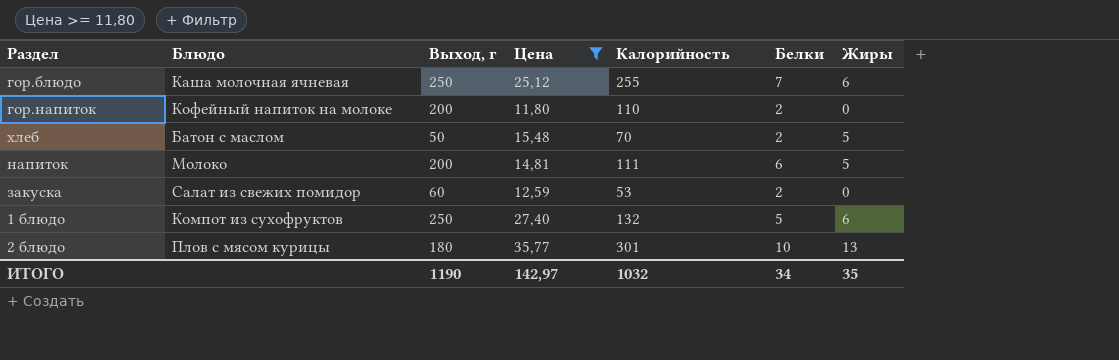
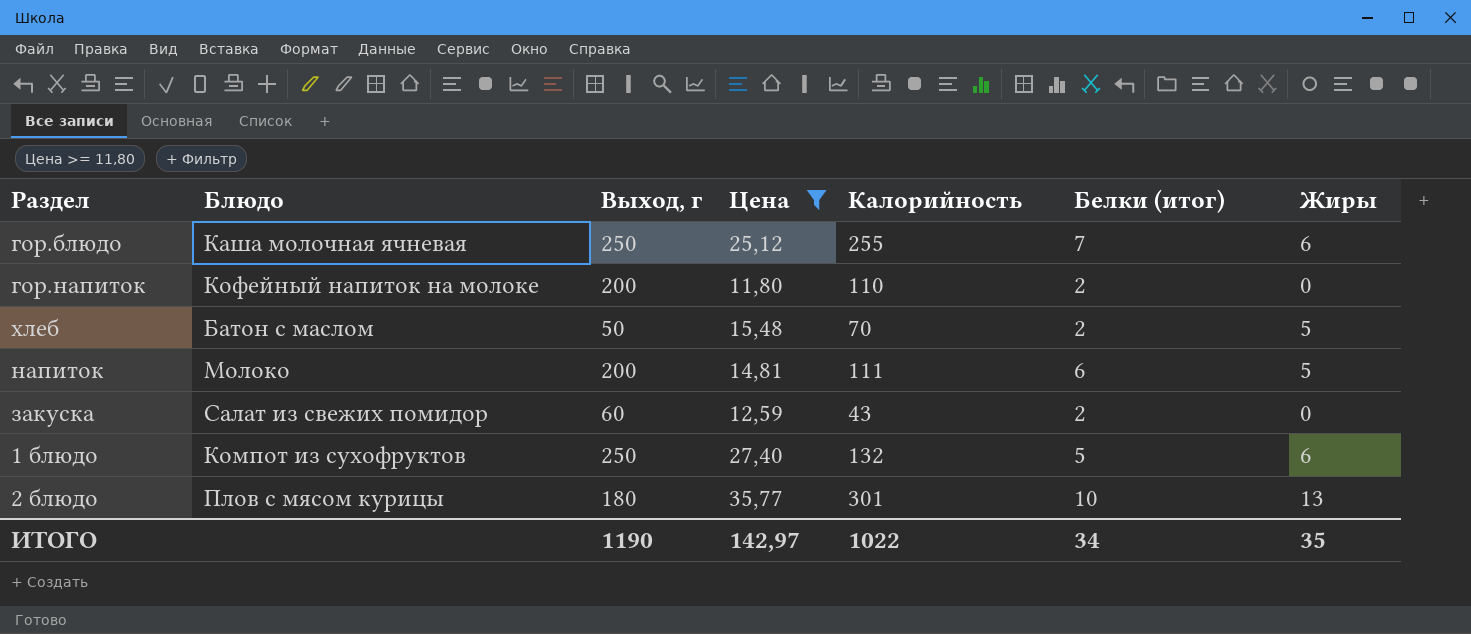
column name: Белки -> Белки (итог)
закуска | Калорийность: 53 -> 43
ИТОГО | Калорийность: 1032 -> 1022

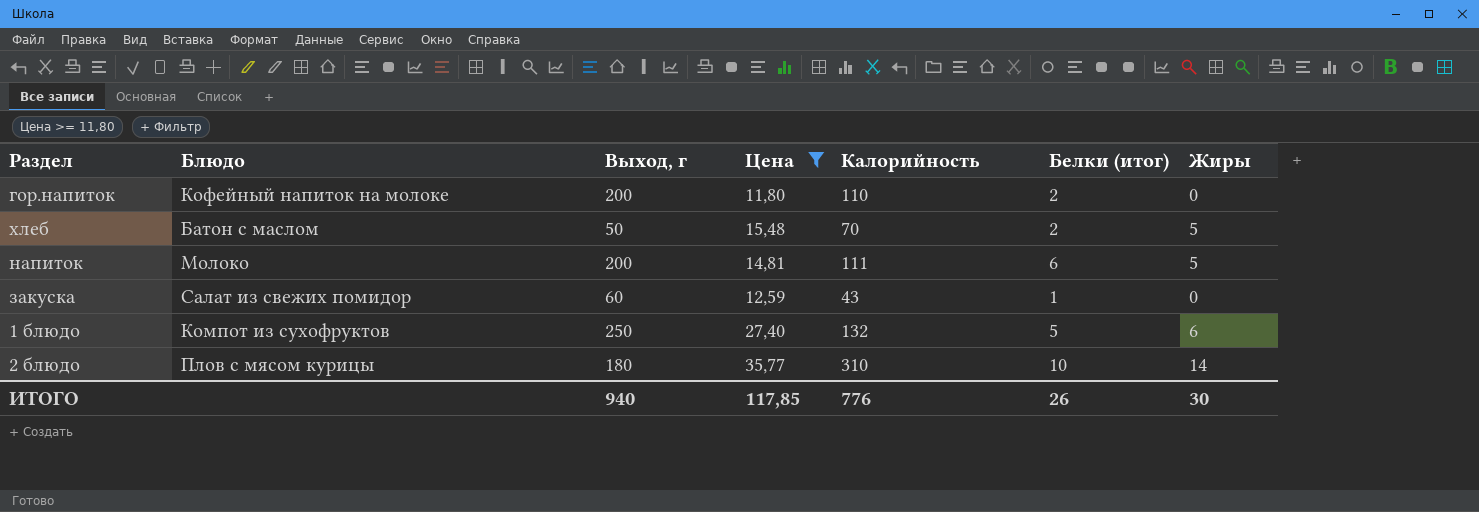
row гор.блюдо: Каша молочная ячневая | 250 | 25,12 | 255 | 7 | 6 -> none
закуска | Белки (итог): 2 -> 1
2 блюдо | Калорийность: 301 -> 310
2 блюдо | Жиры: 13 -> 14
ИТОГО | Выход, г: 1190 -> 940
ИТОГО | Цена: 142,97 -> 117,85
ИТОГО | Калорийность: 1022 -> 776
ИТОГО | Белки (итог): 34 -> 26
ИТОГО | Жиры: 35 -> 30

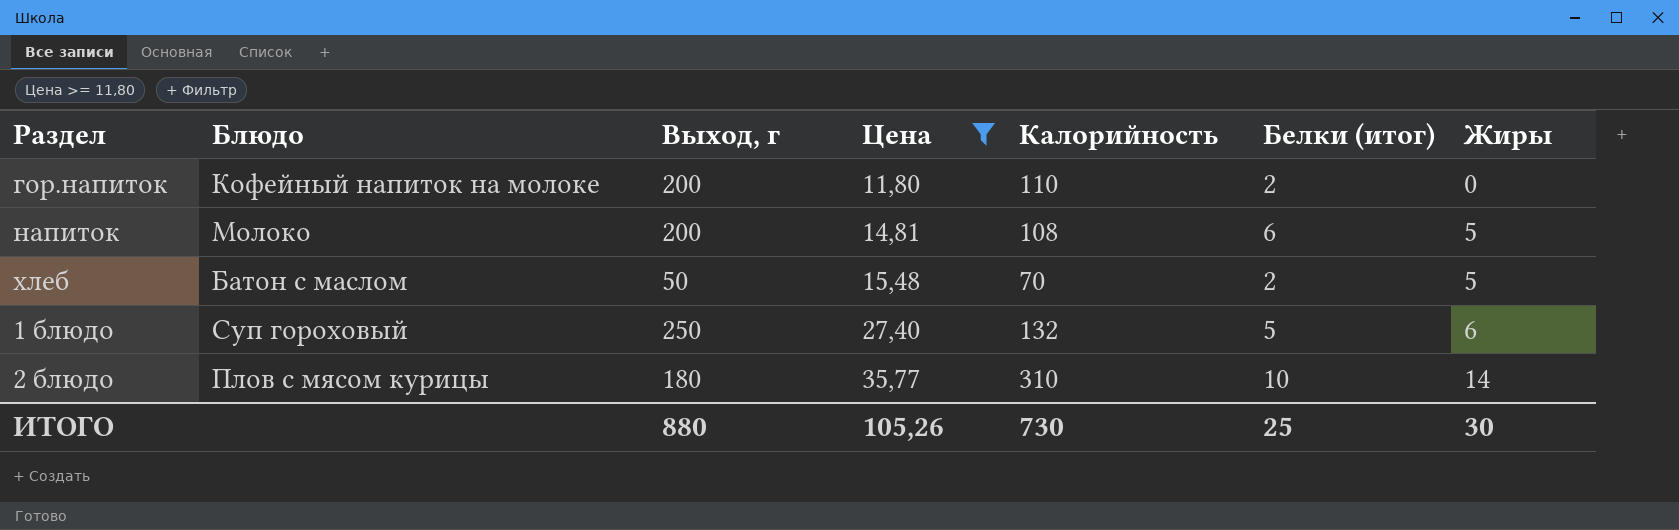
row order: none -> Цена ascending
row закуска: Салат из свежих помидор | 60 | 12,59 | 43 | 1 | 0 -> none
напиток | Калорийность: 111 -> 108
1 блюдо | Блюдо: Компот из сухофруктов -> Суп гороховый
ИТОГО | Выход, г: 940 -> 880
ИТОГО | Цена: 117,85 -> 105,26
ИТОГО | Калорийность: 776 -> 730
ИТОГО | Белки (итог): 26 -> 25

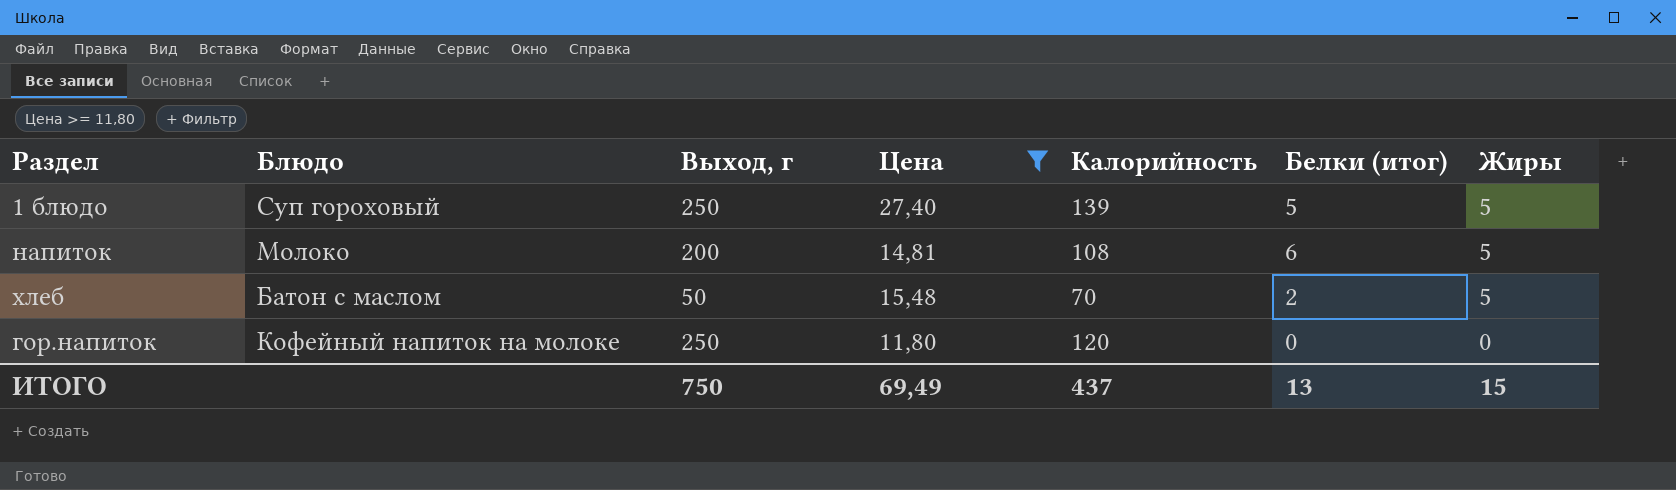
row order: Цена ascending -> Жиры descending
row 2 блюдо: Плов с мясом курицы | 180 | 35,77 | 310 | 10 | 14 -> none
1 блюдо | Калорийность: 132 -> 139
1 блюдо | Жиры: 6 -> 5
гор.напиток | Выход, г: 200 -> 250
гор.напиток | Калорийность: 110 -> 120
гор.напиток | Белки (итог): 2 -> 0
ИТОГО | Выход, г: 880 -> 750
ИТОГО | Цена: 105,26 -> 69,49
ИТОГО | Калорийность: 730 -> 437
ИТОГО | Белки (итог): 25 -> 13
ИТОГО | Жиры: 30 -> 15

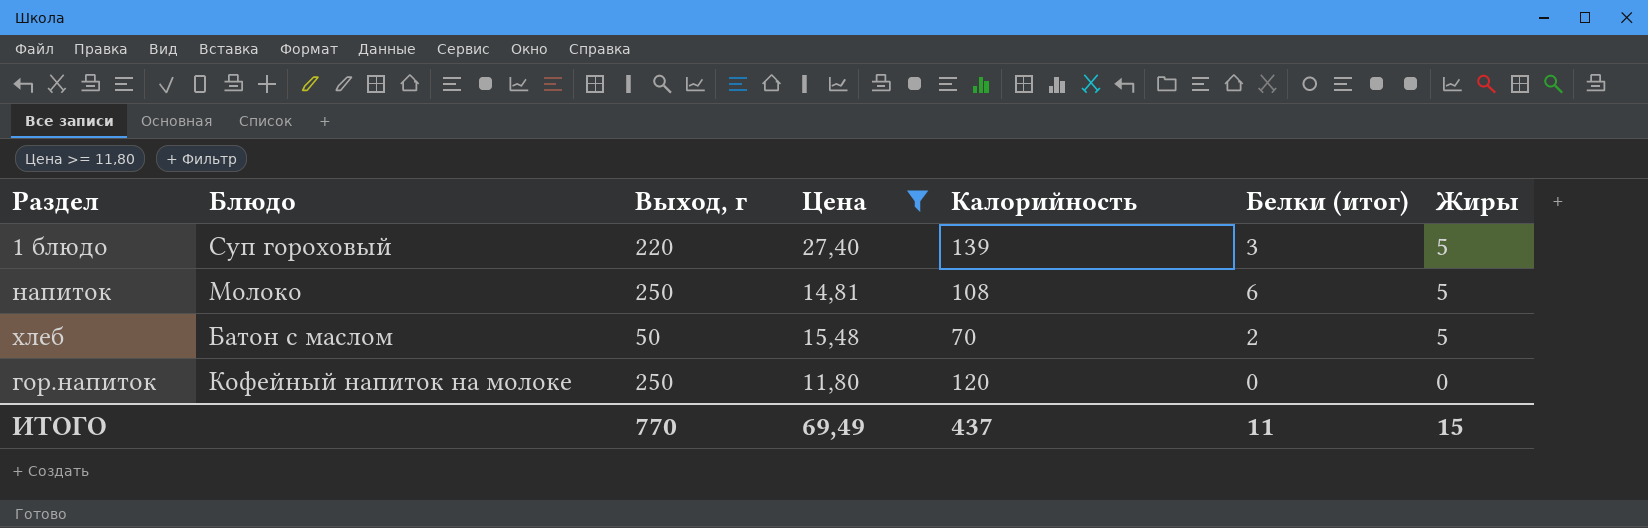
1 блюдо | Выход, г: 250 -> 220
1 блюдо | Белки (итог): 5 -> 3
напиток | Выход, г: 200 -> 250
ИТОГО | Выход, г: 750 -> 770
ИТОГО | Белки (итог): 13 -> 11

